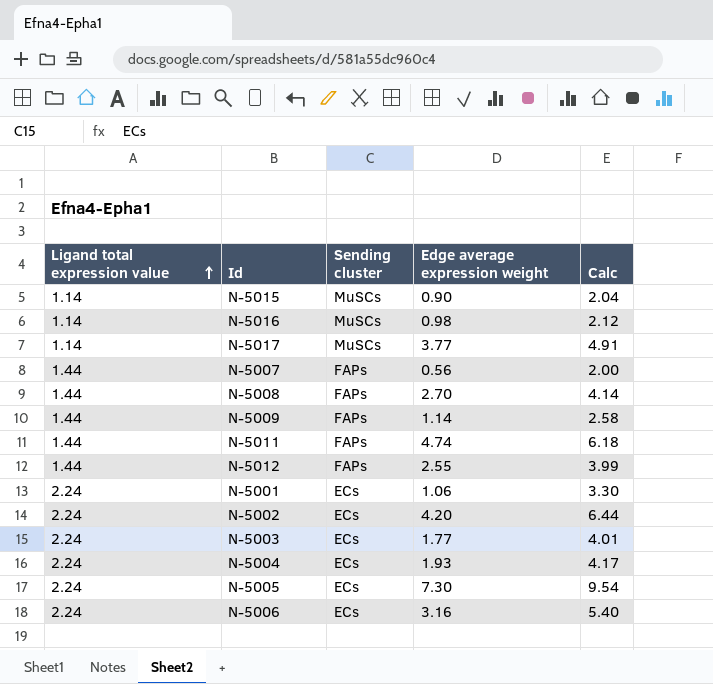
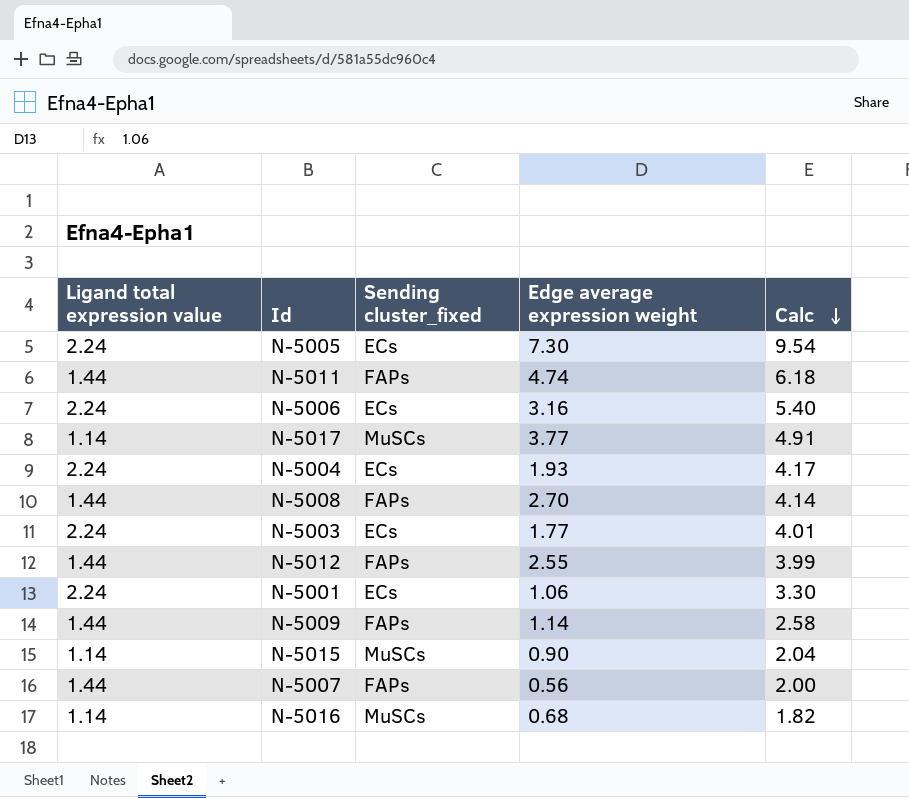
row order: Ligand total expression value ascending -> Calc descending
column name: Sending cluster -> Sending cluster_fixed
row N-5002: 2.24 | ECs | 4.20 | 6.44 -> none
N-5016 | Edge average expression weight: 0.98 -> 0.68
N-5016 | Calc: 2.12 -> 1.82

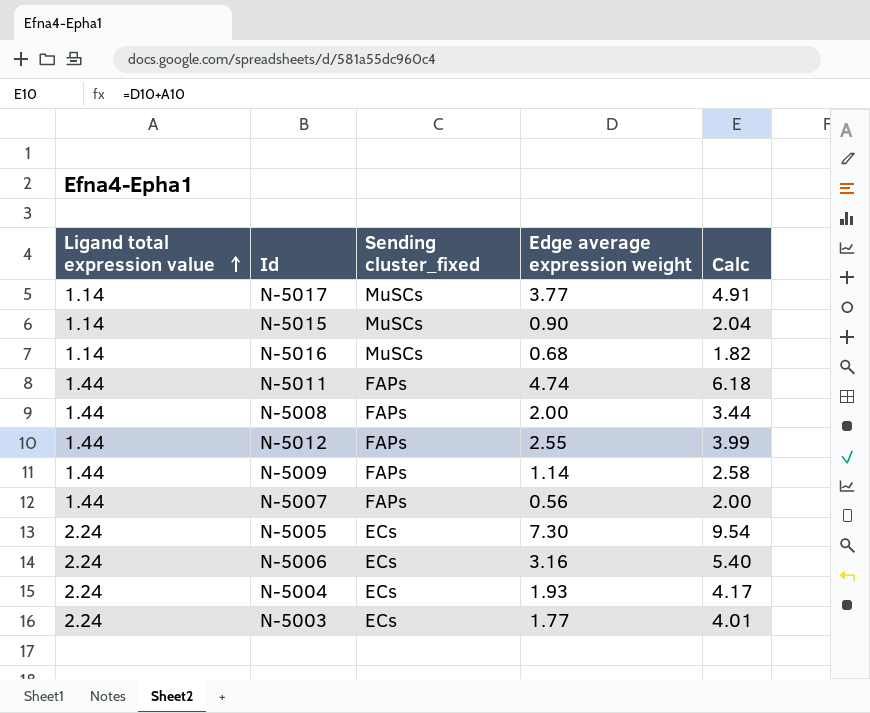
row order: Calc descending -> Ligand total expression value ascending
row N-5001: 2.24 | ECs | 1.06 | 3.30 -> none
N-5008 | Edge average expression weight: 2.70 -> 2.00
N-5008 | Calc: 4.14 -> 3.44

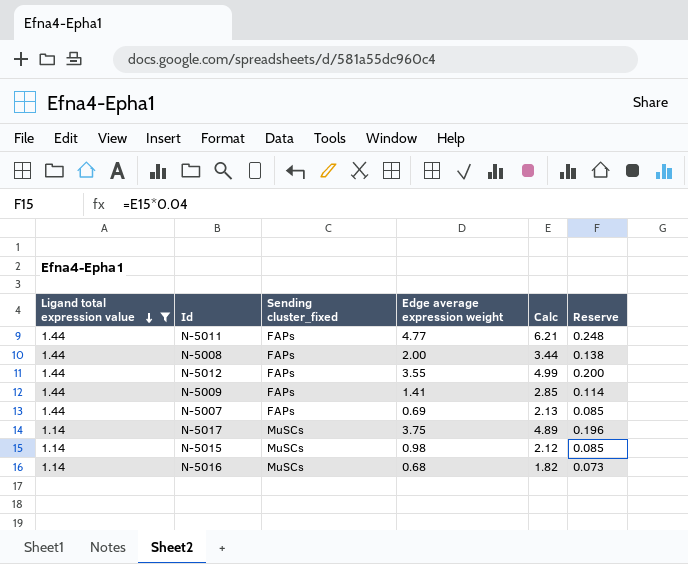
filter: none -> Ligand total expression value != 2.24
row order: Ligand total expression value ascending -> Ligand total expression value descending
column Reserve | formula: none -> [Calc] * 0.04
N-5011 | Edge average expression weight: 4.74 -> 4.77
N-5011 | Calc: 6.18 -> 6.21
N-5012 | Edge average expression weight: 2.55 -> 3.55
N-5012 | Calc: 3.99 -> 4.99
N-5009 | Edge average expression weight: 1.14 -> 1.41
N-5009 | Calc: 2.58 -> 2.85
N-5007 | Edge average expression weight: 0.56 -> 0.69
N-5007 | Calc: 2.00 -> 2.13
N-5017 | Edge average expression weight: 3.77 -> 3.75
N-5017 | Calc: 4.91 -> 4.89
N-5015 | Edge average expression weight: 0.90 -> 0.98
N-5015 | Calc: 2.04 -> 2.12

